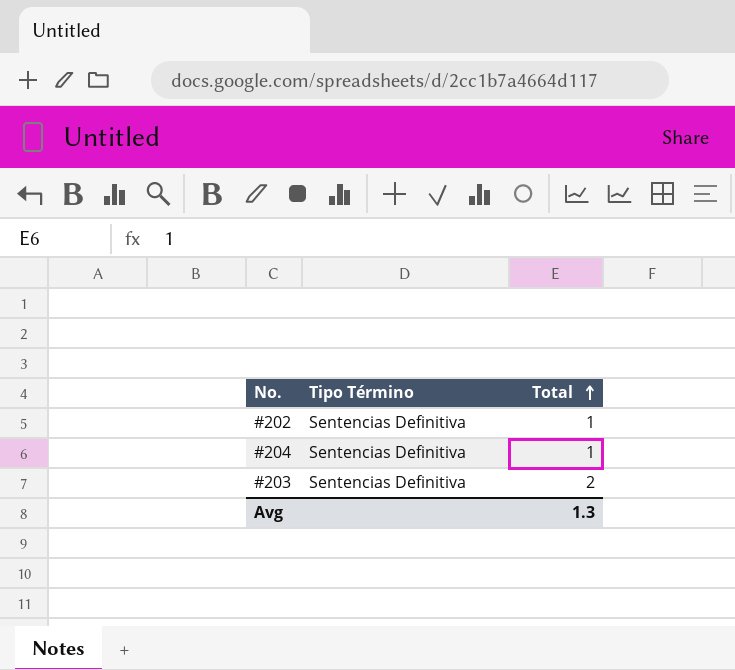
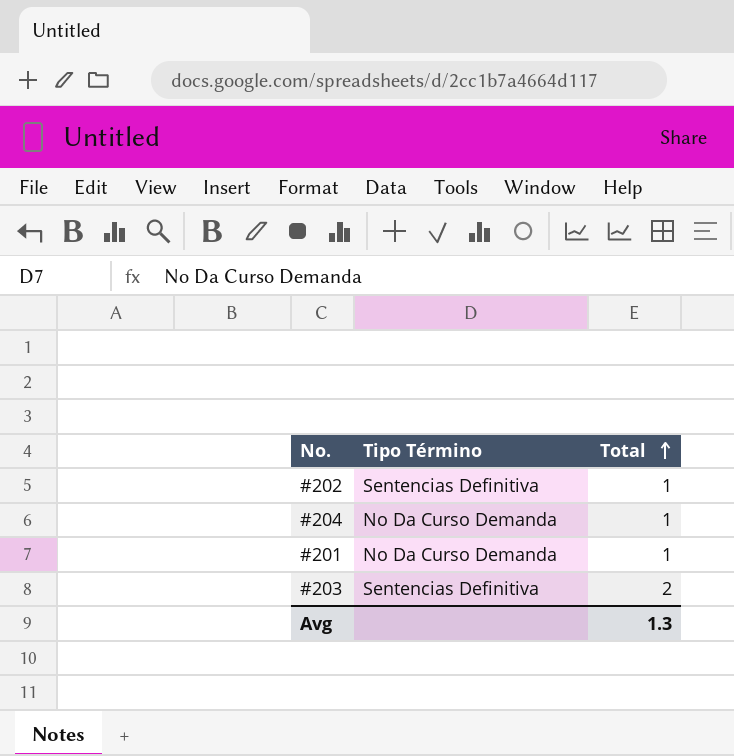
#204 | Tipo Término: Sentencias Definitiva -> No Da Curso Demanda
row #201: none -> No Da Curso Demanda | 1

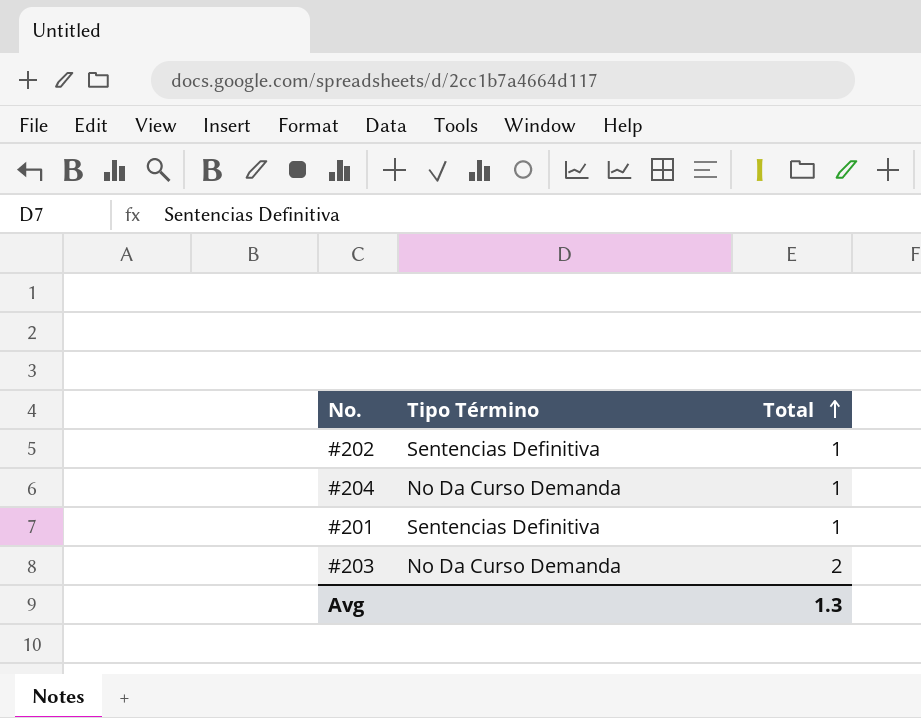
#201 | Tipo Término: No Da Curso Demanda -> Sentencias Definitiva
#203 | Tipo Término: Sentencias Definitiva -> No Da Curso Demanda

